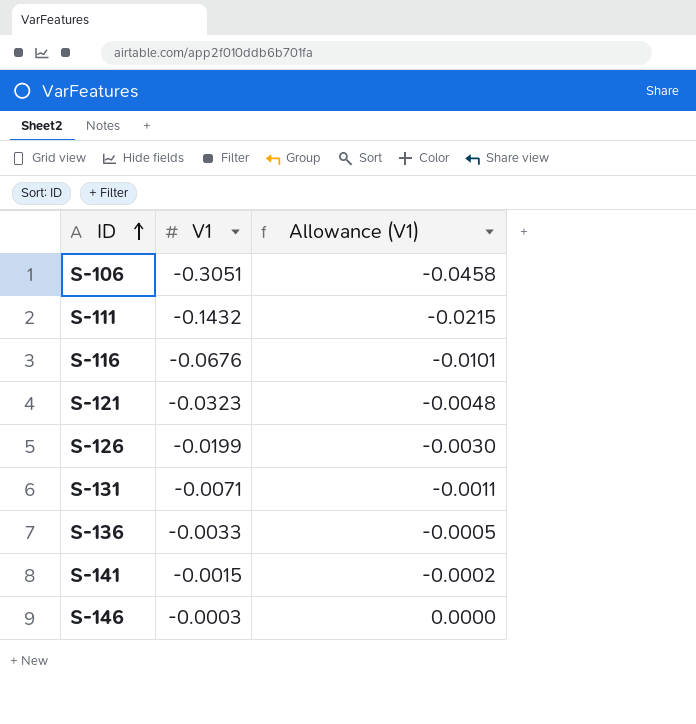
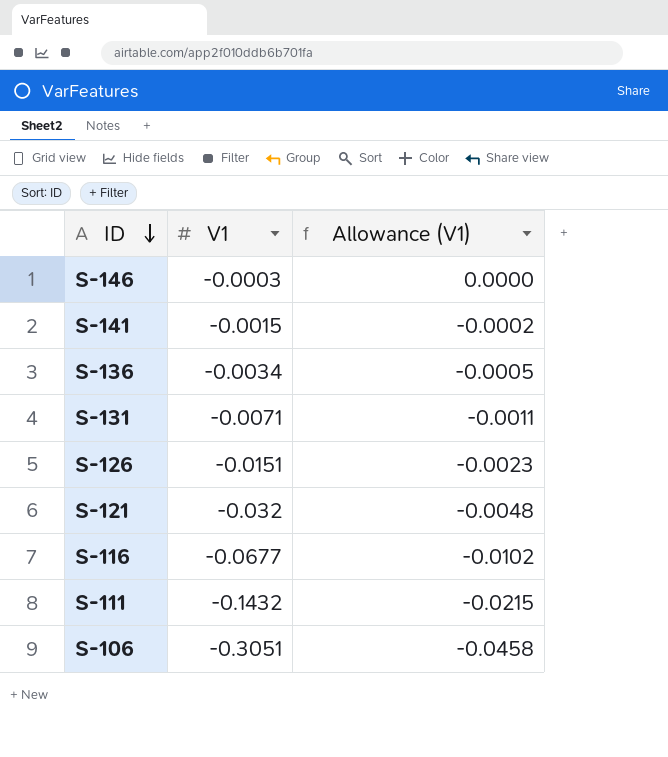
row order: ID ascending -> ID descending
S-136 | V1: -0.0033 -> -0.0034
S-126 | V1: -0.0199 -> -0.0151
S-126 | Allowance (V1): -0.0030 -> -0.0023
S-121 | V1: -0.0323 -> -0.032
S-116 | V1: -0.0676 -> -0.0677
S-116 | Allowance (V1): -0.0101 -> -0.0102

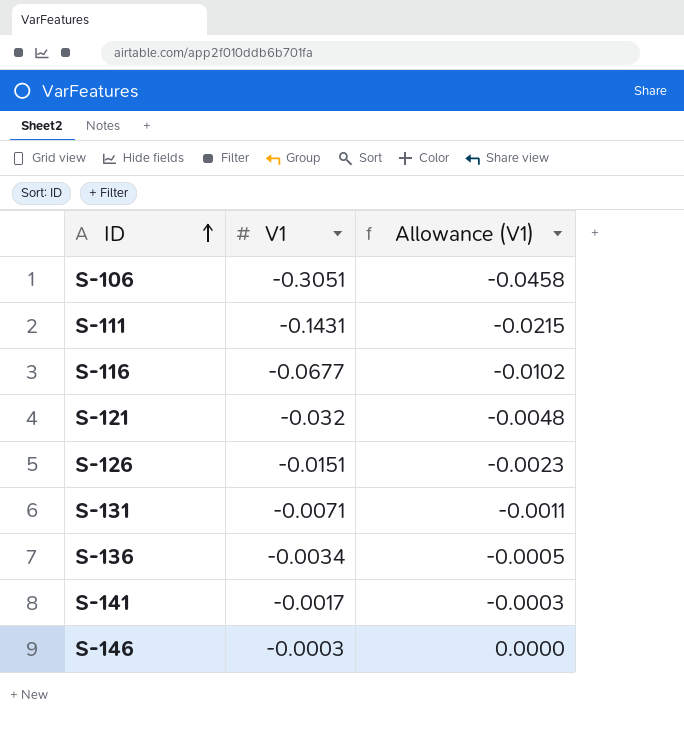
row order: ID descending -> ID ascending
S-111 | V1: -0.1432 -> -0.1431
S-141 | V1: -0.0015 -> -0.0017
S-141 | Allowance (V1): -0.0002 -> -0.0003

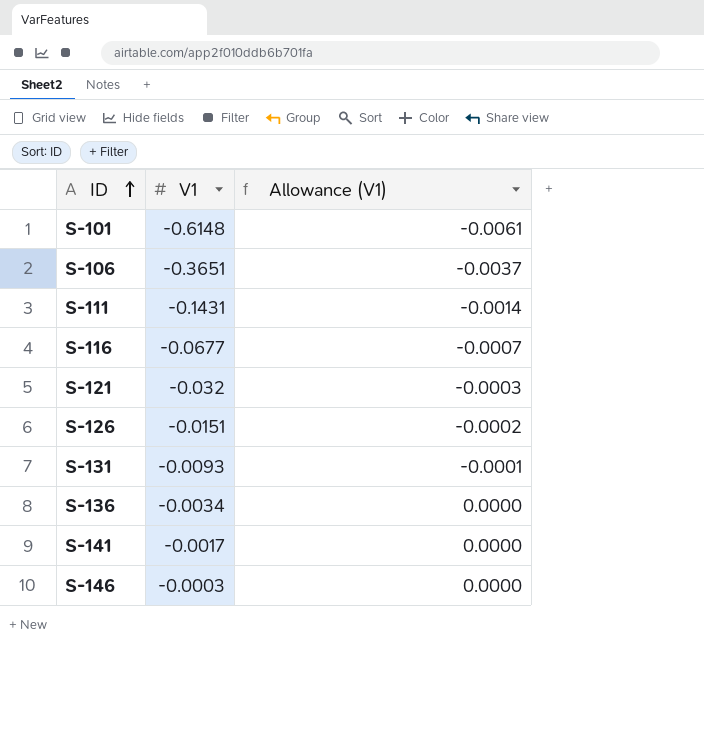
column Allowance (V1) | formula: [V1] * 0.15 -> [V1] * 0.01
row S-101: none -> -0.6148 | -0.0061
S-106 | V1: -0.3051 -> -0.3651
S-131 | V1: -0.0071 -> -0.0093

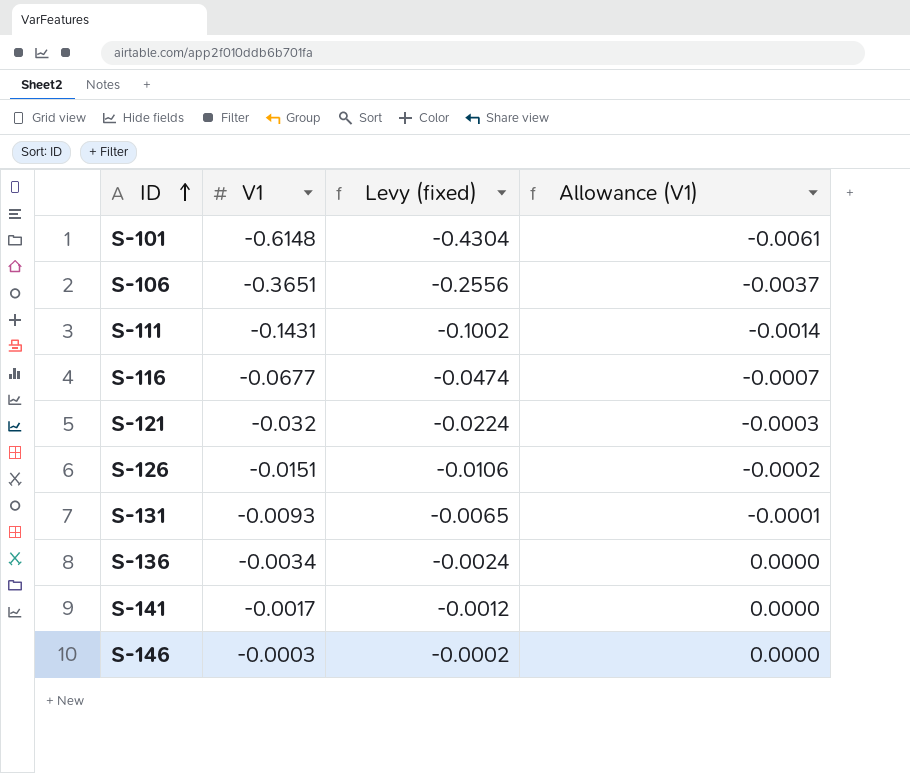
column Levy (fixed) | formula: none -> [V1] * 0.7

